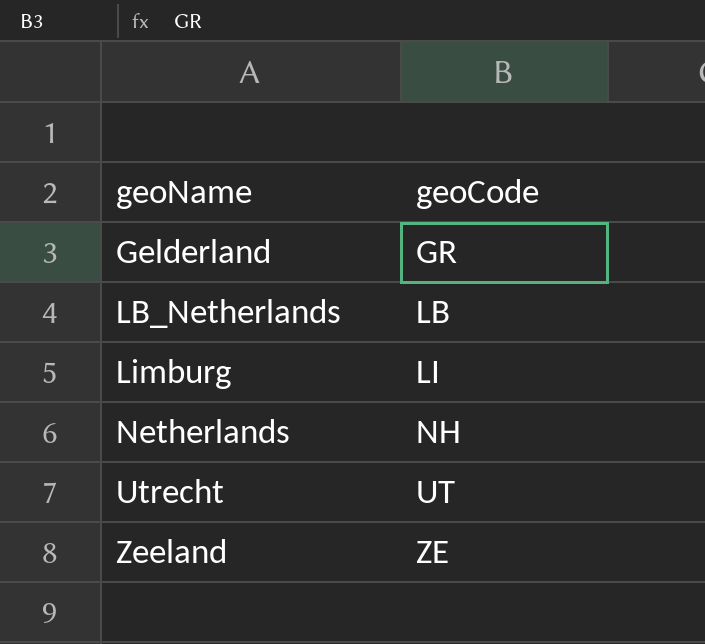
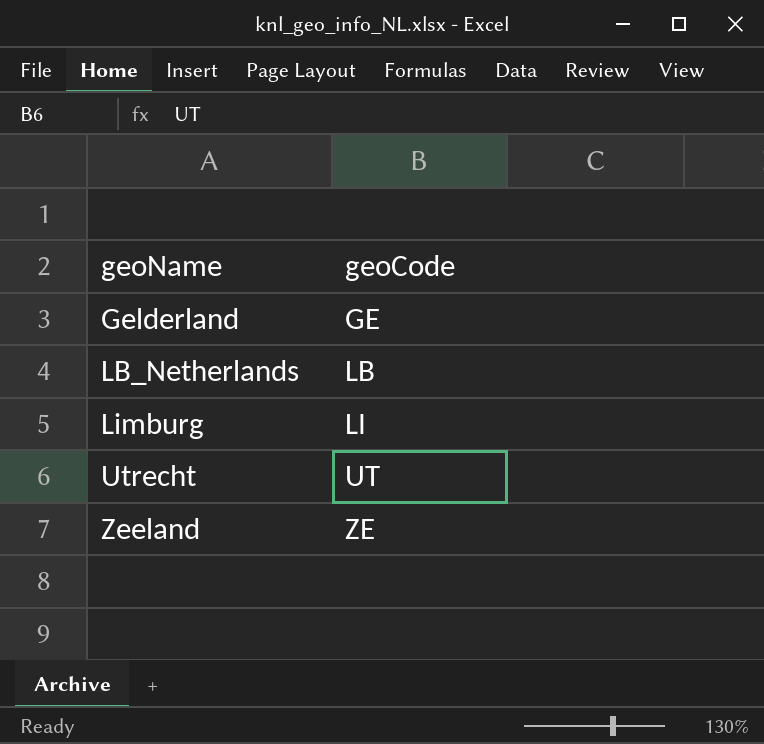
row Netherlands: NH -> none
Gelderland | geoCode: GR -> GE

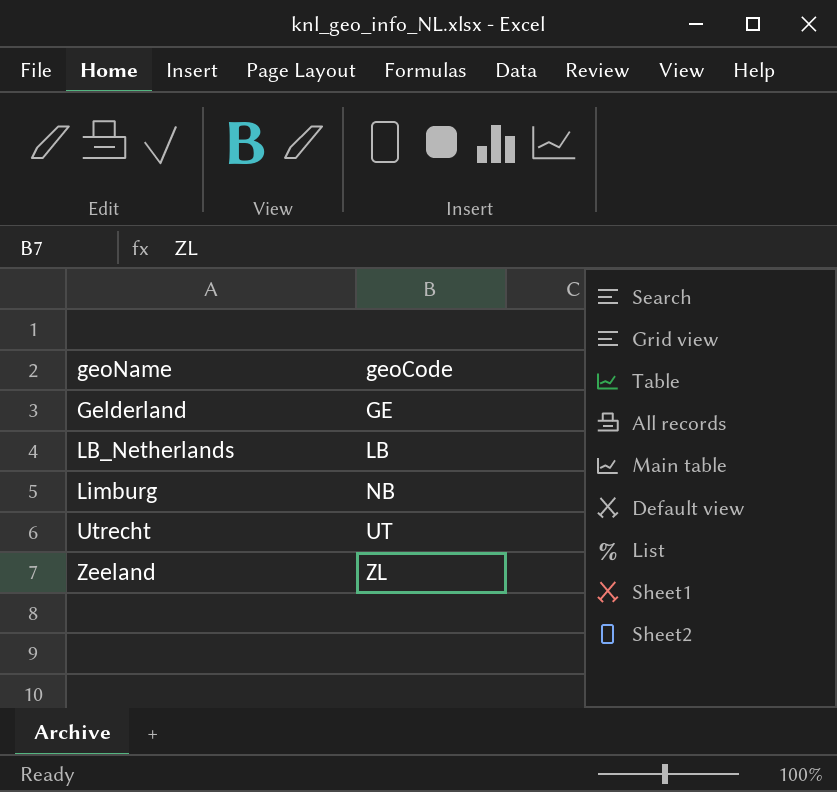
Limburg | geoCode: LI -> NB
Zeeland | geoCode: ZE -> ZL

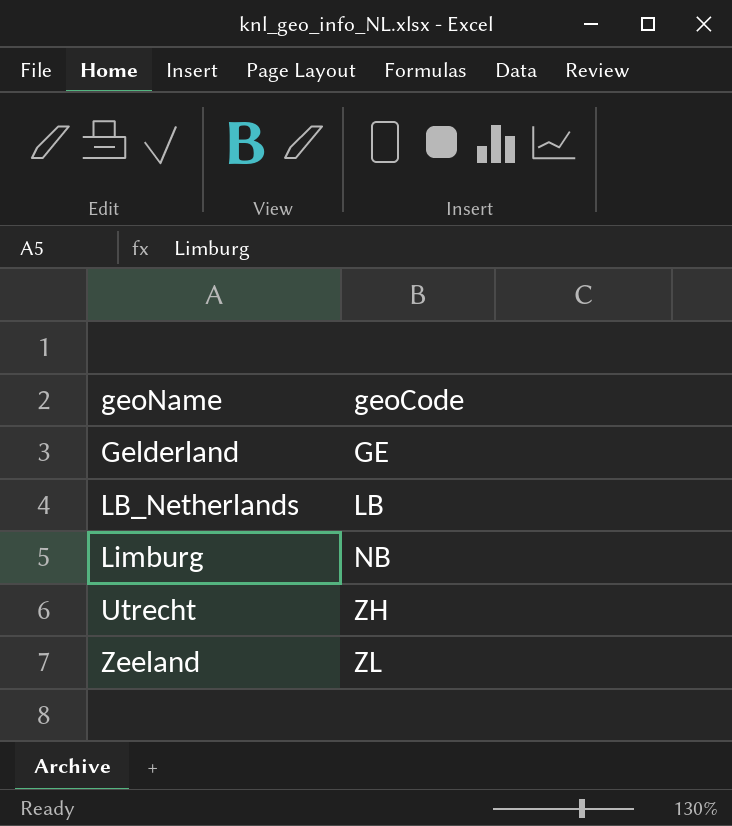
Utrecht | geoCode: UT -> ZH

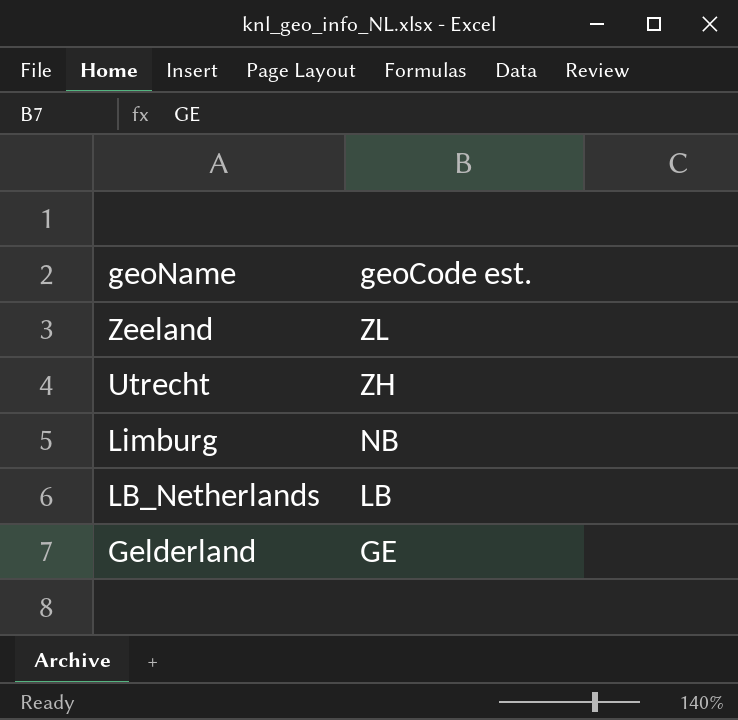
row order: geoName ascending -> geoName descending
column name: geoCode -> geoCode est.

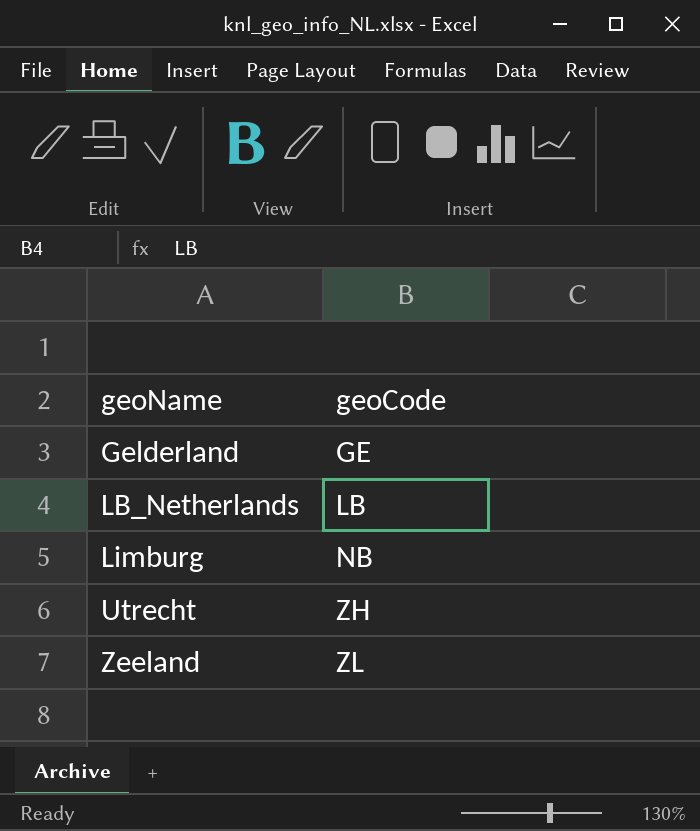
row order: geoName descending -> geoName ascending
column name: geoCode est. -> geoCode

